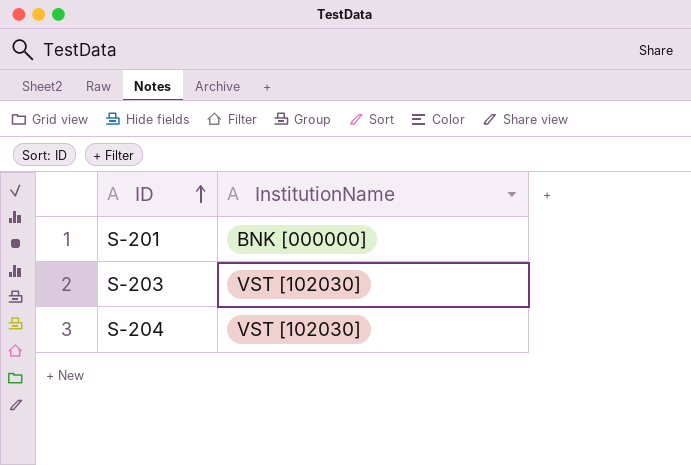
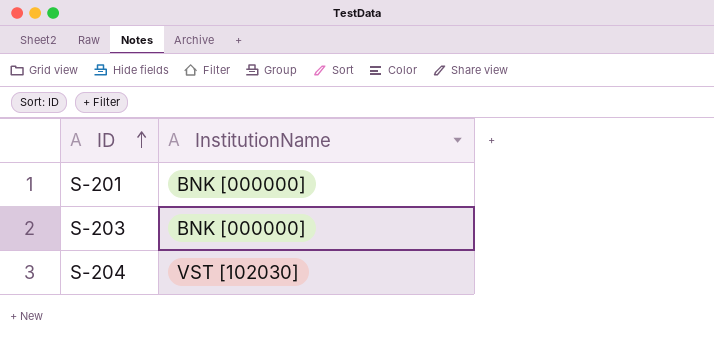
S-203 | InstitutionName: VST [102030] -> BNK [000000]

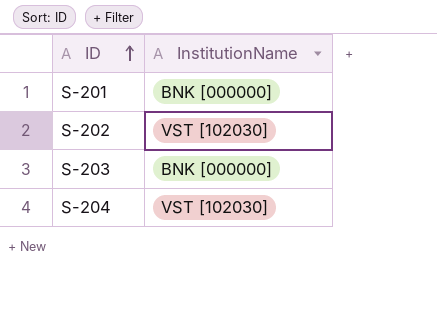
row S-202: none -> VST [102030]

